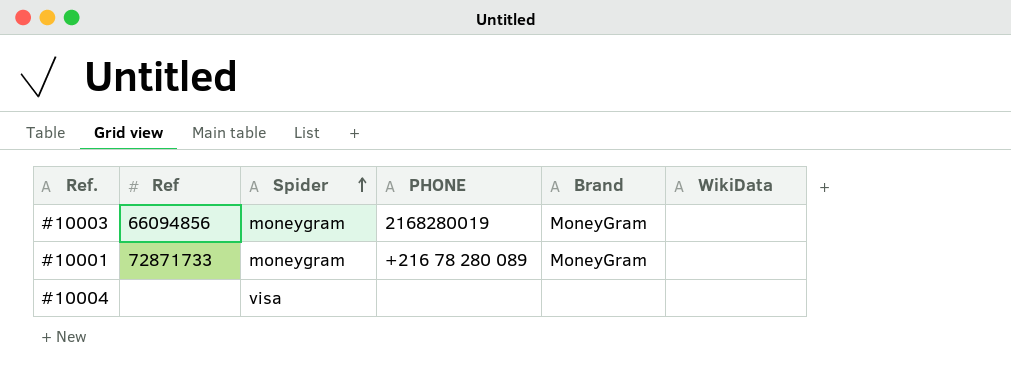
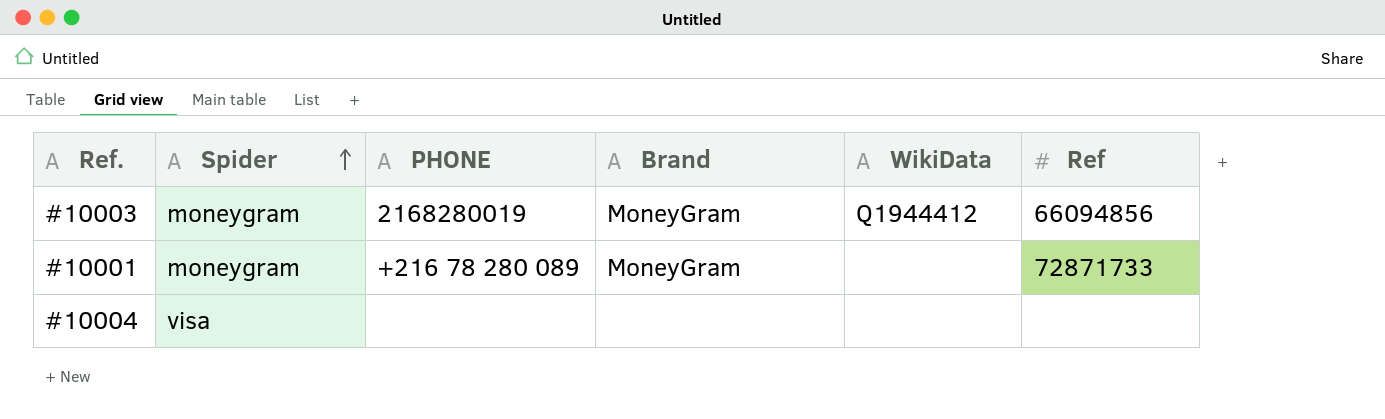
column Ref | position: 2 -> 6
#10003 | WikiData: none -> Q1944412

